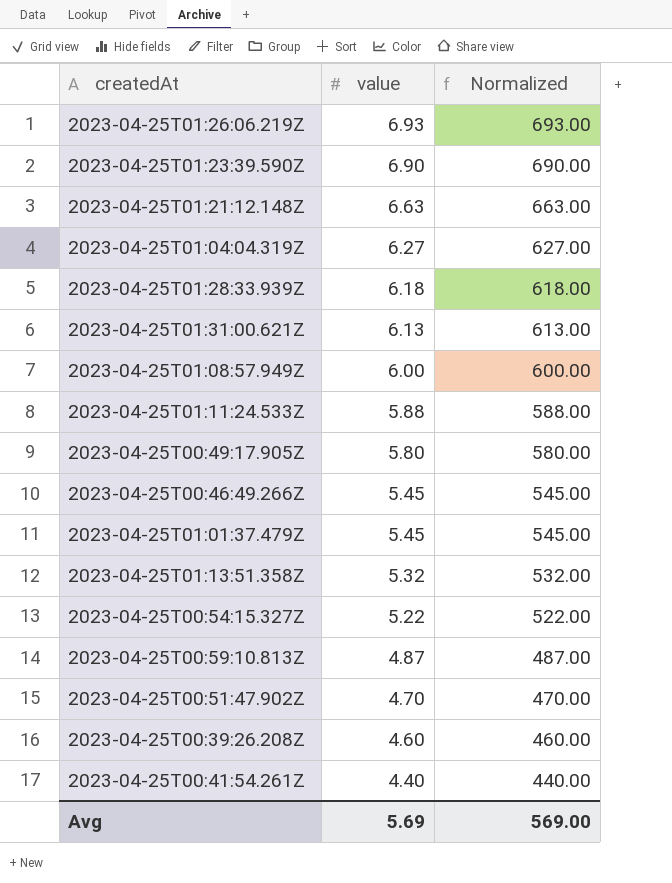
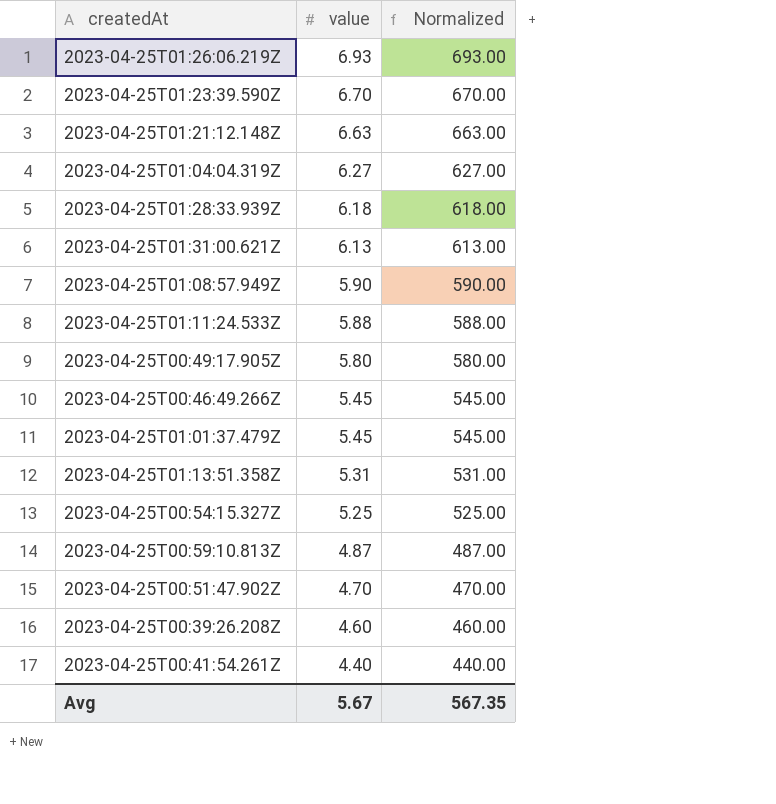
2023-04-25T01:23:39.590Z | value: 6.90 -> 6.70
2023-04-25T01:23:39.590Z | Normalized: 690.00 -> 670.00
2023-04-25T01:08:57.949Z | value: 6.00 -> 5.90
2023-04-25T01:08:57.949Z | Normalized: 600.00 -> 590.00
2023-04-25T01:13:51.358Z | value: 5.32 -> 5.31
2023-04-25T01:13:51.358Z | Normalized: 532.00 -> 531.00
2023-04-25T00:54:15.327Z | value: 5.22 -> 5.25
2023-04-25T00:54:15.327Z | Normalized: 522.00 -> 525.00
Avg | value: 5.69 -> 5.67
Avg | Normalized: 569.00 -> 567.35

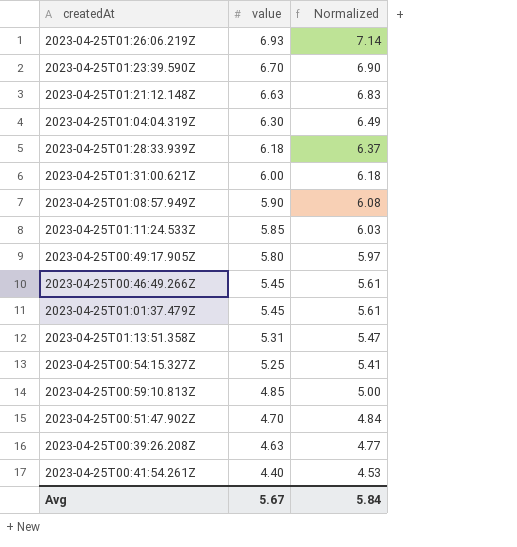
column Normalized | formula: [value] * 100 -> [value] * 1.03
2023-04-25T01:04:04.319Z | value: 6.27 -> 6.30
2023-04-25T01:31:00.621Z | value: 6.13 -> 6.00
2023-04-25T01:11:24.533Z | value: 5.88 -> 5.85
2023-04-25T00:59:10.813Z | value: 4.87 -> 4.85
2023-04-25T00:39:26.208Z | value: 4.60 -> 4.63
Avg | Normalized: 567.35 -> 5.84

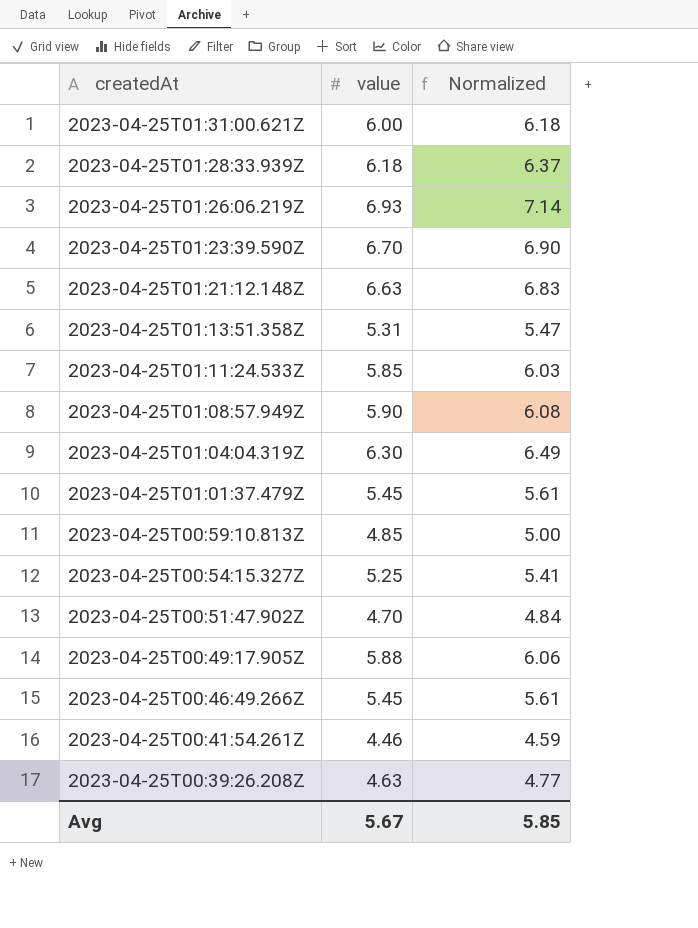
row order: value descending -> createdAt descending
2023-04-25T00:49:17.905Z | value: 5.80 -> 5.88
2023-04-25T00:49:17.905Z | Normalized: 5.97 -> 6.06
2023-04-25T00:41:54.261Z | value: 4.40 -> 4.46
2023-04-25T00:41:54.261Z | Normalized: 4.53 -> 4.59
Avg | Normalized: 5.84 -> 5.85

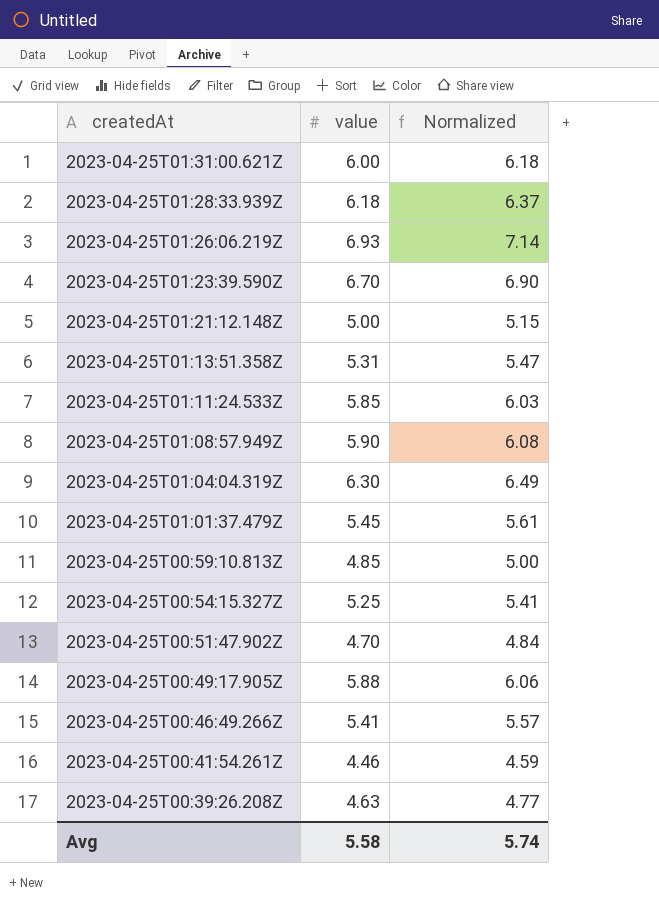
2023-04-25T01:21:12.148Z | value: 6.63 -> 5.00
2023-04-25T01:21:12.148Z | Normalized: 6.83 -> 5.15
2023-04-25T00:46:49.266Z | value: 5.45 -> 5.41
2023-04-25T00:46:49.266Z | Normalized: 5.61 -> 5.57
Avg | value: 5.67 -> 5.58
Avg | Normalized: 5.85 -> 5.74

